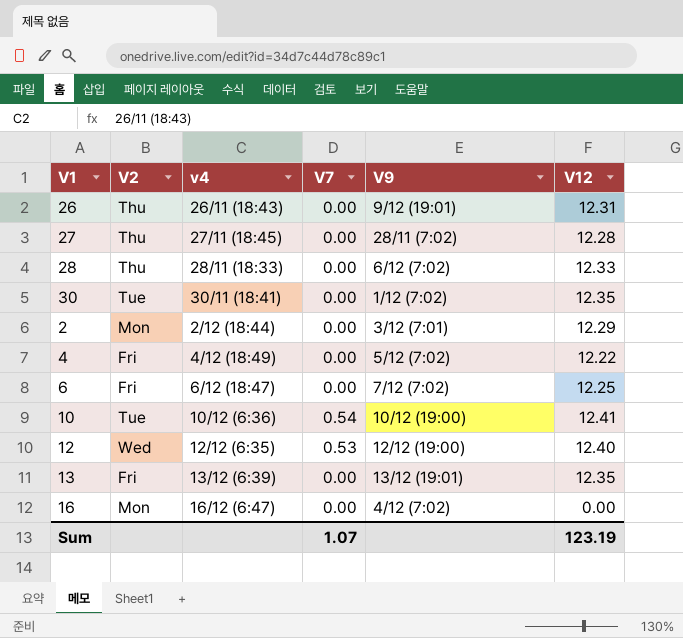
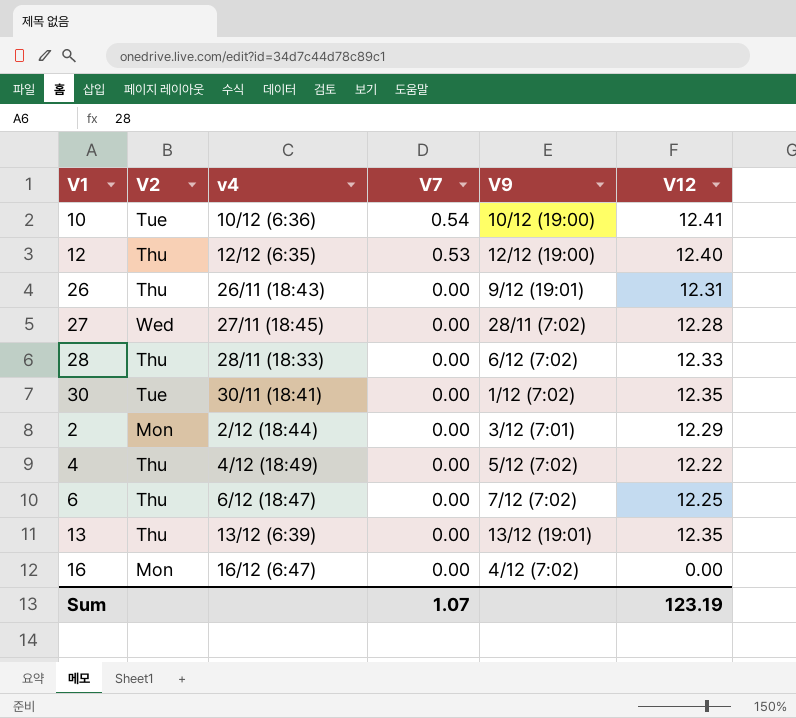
row order: none -> V7 descending
12 | V2: Wed -> Thu
27 | V2: Thu -> Wed
4 | V2: Fri -> Thu
6 | V2: Fri -> Thu
13 | V2: Fri -> Thu

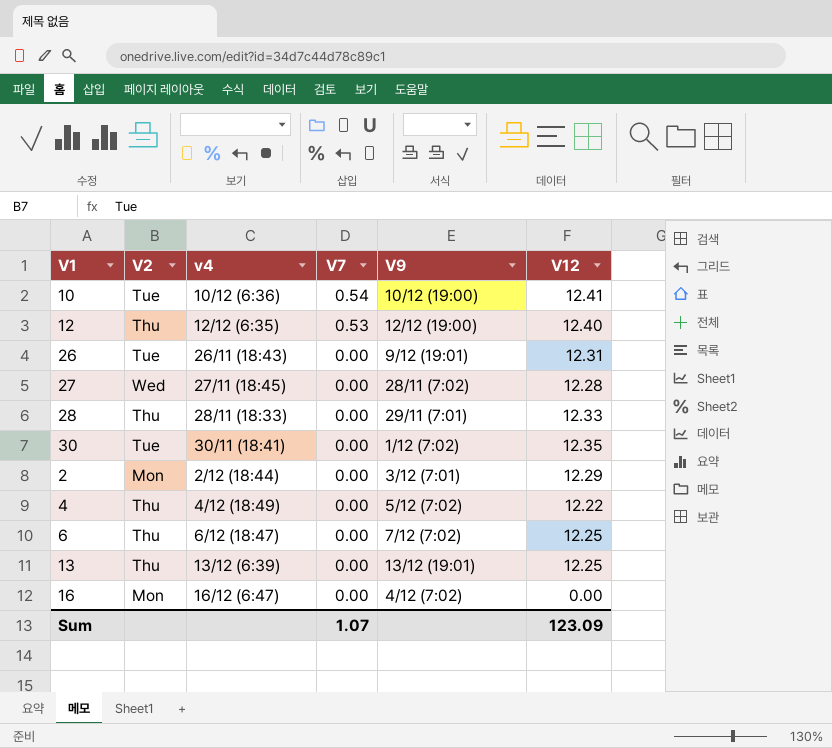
26 | V2: Thu -> Tue
28 | V9: 6/12 (7:02) -> 29/11 (7:01)
13 | V12: 12.35 -> 12.25
Sum | V12: 123.19 -> 123.09

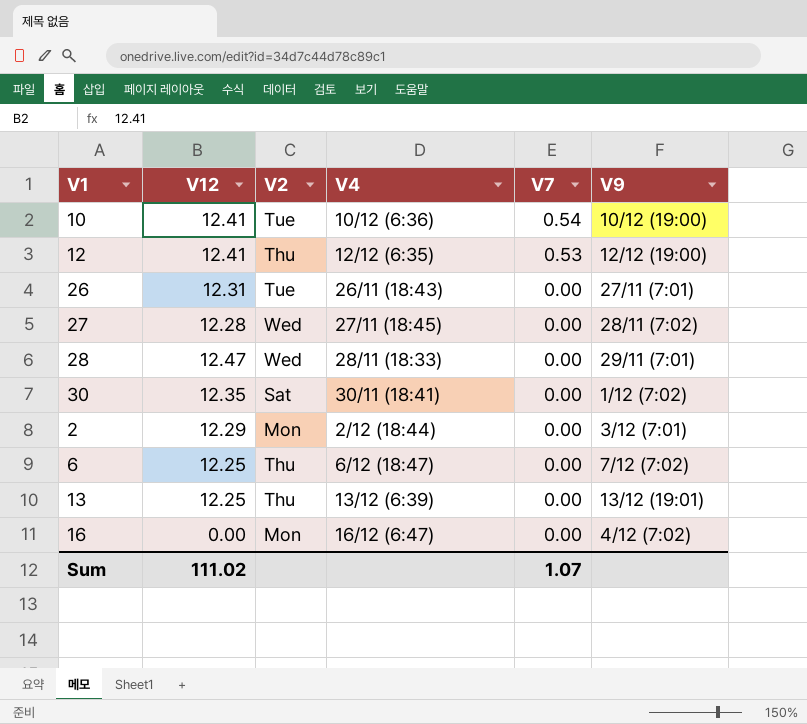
column V12 | position: 6 -> 2
column name: v4 -> V4
row 4: Thu | 4/12 (18:49) | 0.00 | 5/12 (7:02) | 12.22 -> none
12 | V12: 12.40 -> 12.41
26 | V9: 9/12 (19:01) -> 27/11 (7:01)
28 | V12: 12.33 -> 12.47
28 | V2: Thu -> Wed
30 | V2: Tue -> Sat
Sum | V12: 123.09 -> 111.02

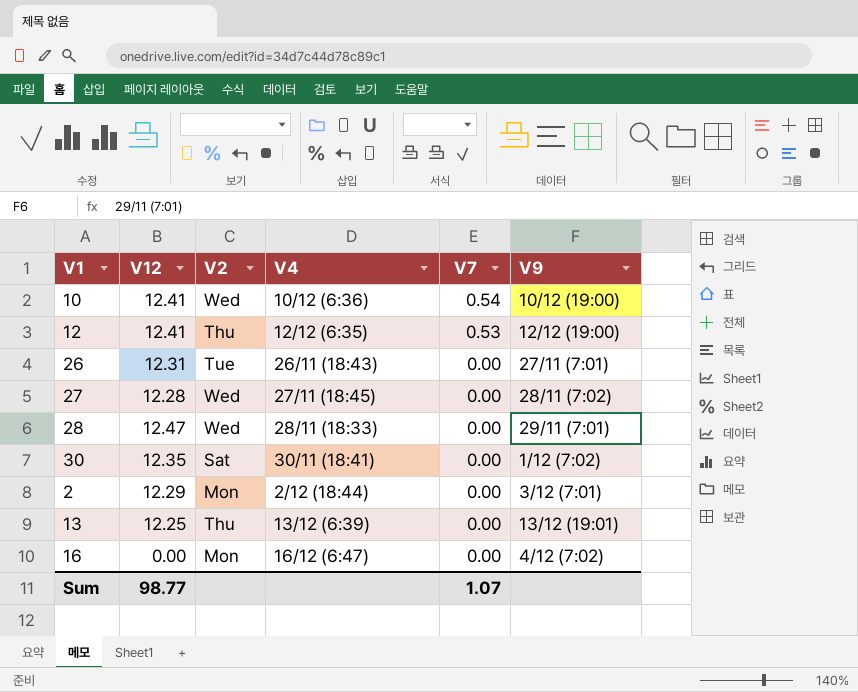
row 6: 12.25 | Thu | 6/12 (18:47) | 0.00 | 7/12 (7:02) -> none
10 | V2: Tue -> Wed
Sum | V12: 111.02 -> 98.77

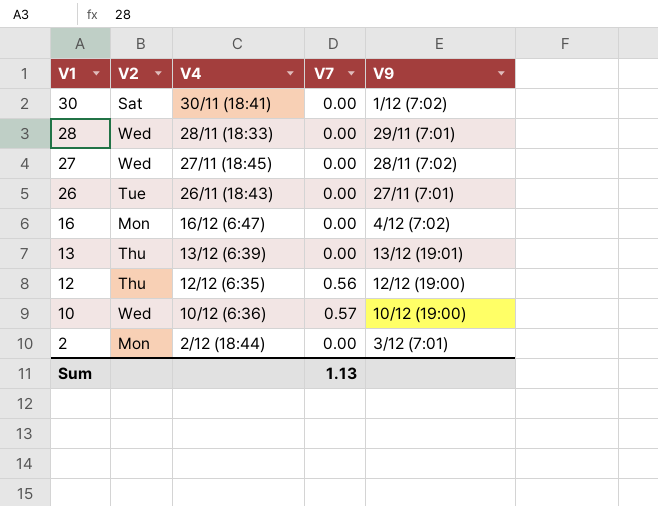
row order: V7 descending -> V1 descending
column V12 | position: 2 -> none
12 | V7: 0.53 -> 0.56
10 | V7: 0.54 -> 0.57
Sum | V7: 1.07 -> 1.13

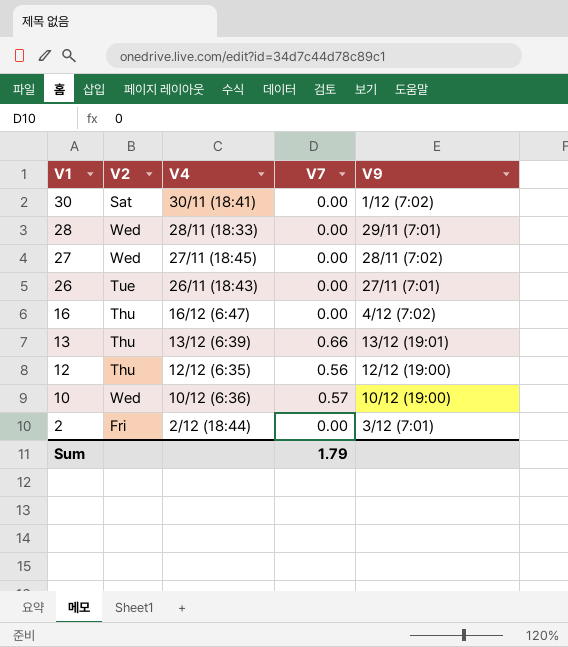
16 | V2: Mon -> Thu
13 | V7: 0.00 -> 0.66
2 | V2: Mon -> Fri
Sum | V7: 1.13 -> 1.79

